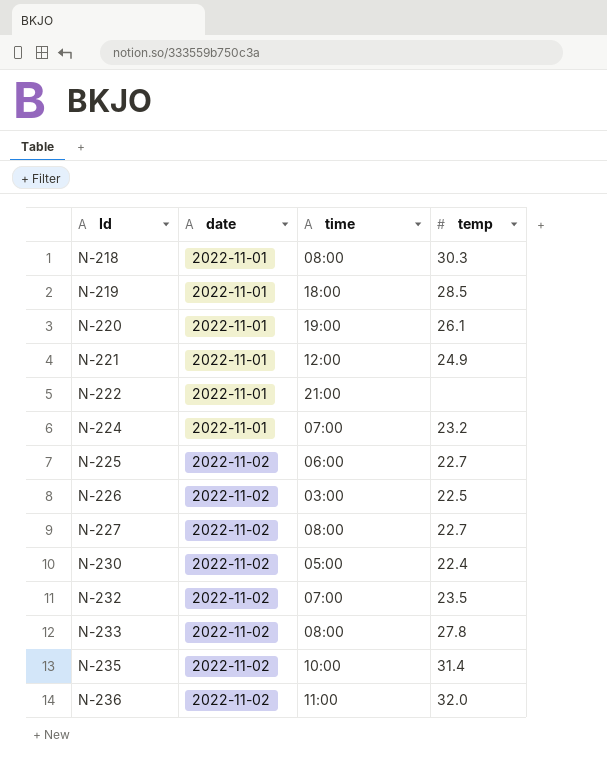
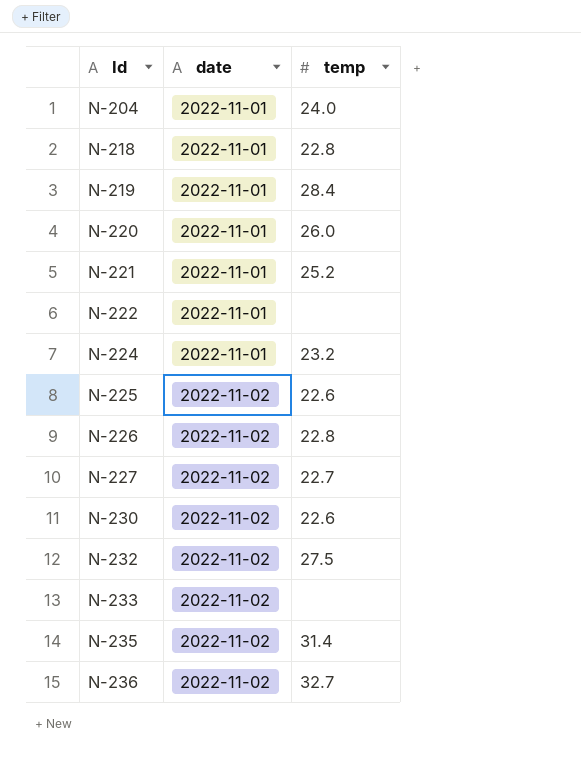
column time | position: 3 -> none
row N-204: none -> 2022-11-01 | 24.0
N-218 | temp: 30.3 -> 22.8
N-219 | temp: 28.5 -> 28.4
N-220 | temp: 26.1 -> 26.0
N-221 | temp: 24.9 -> 25.2
N-225 | temp: 22.7 -> 22.6
N-226 | temp: 22.5 -> 22.8
N-230 | temp: 22.4 -> 22.6
N-232 | temp: 23.5 -> 27.5
N-233 | temp: 27.8 -> none
N-236 | temp: 32.0 -> 32.7

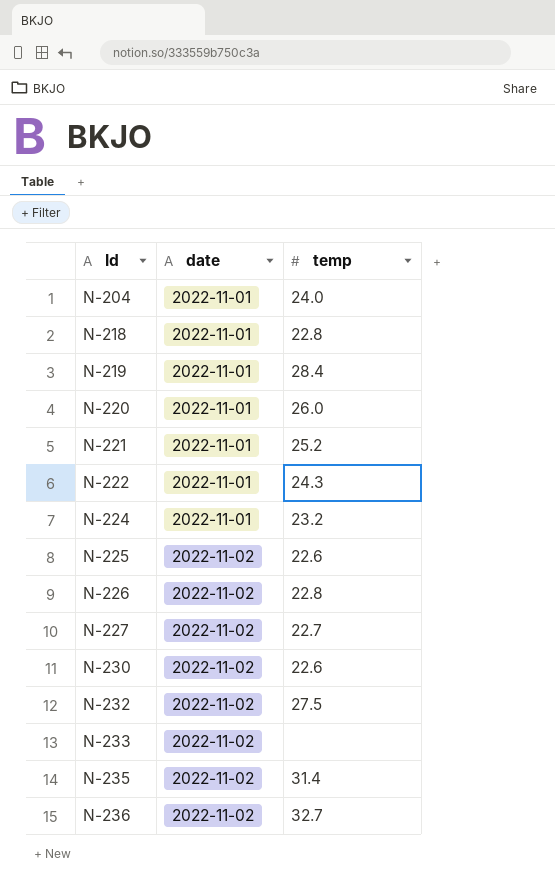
N-222 | temp: none -> 24.3

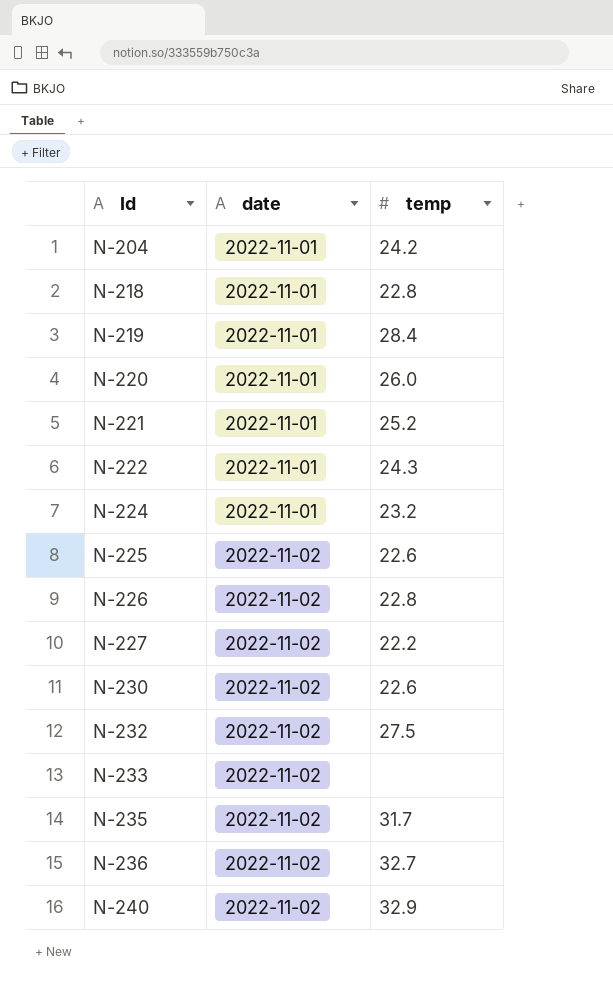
N-204 | temp: 24.0 -> 24.2
N-227 | temp: 22.7 -> 22.2
N-235 | temp: 31.4 -> 31.7
row N-240: none -> 2022-11-02 | 32.9

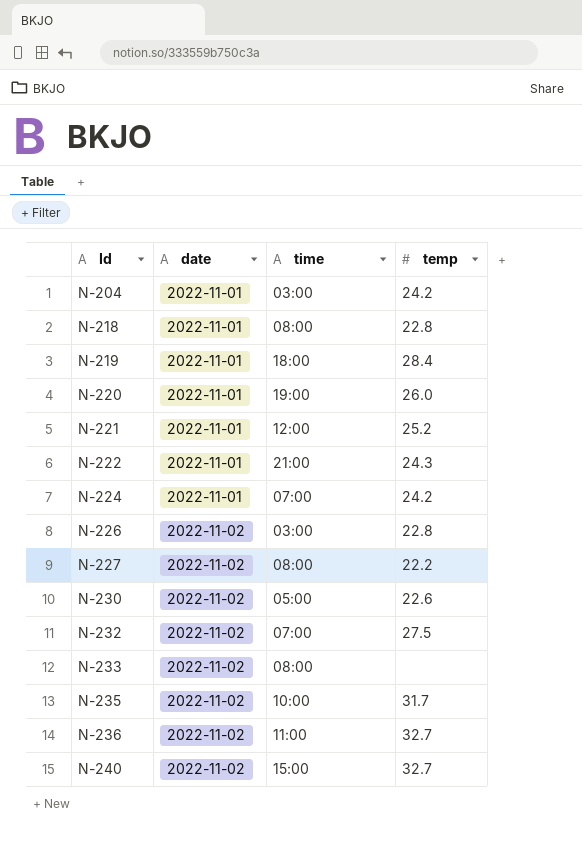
column time | position: none -> 3
row N-225: 2022-11-02 | 22.6 -> none
N-224 | temp: 23.2 -> 24.2
N-240 | temp: 32.9 -> 32.7

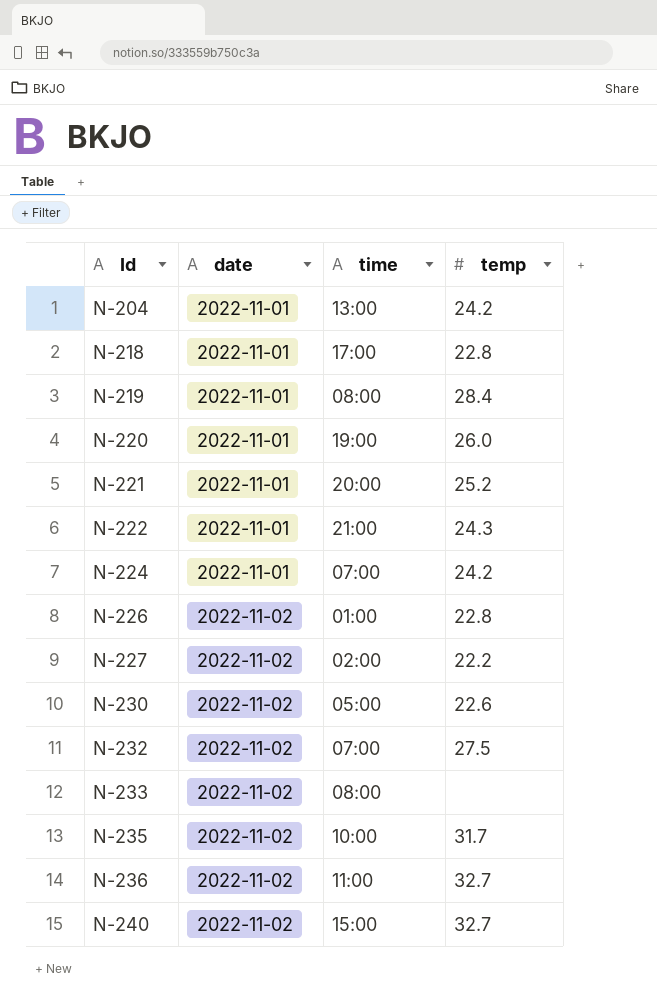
N-204 | time: 03:00 -> 13:00
N-218 | time: 08:00 -> 17:00
N-219 | time: 18:00 -> 08:00
N-221 | time: 12:00 -> 20:00
N-226 | time: 03:00 -> 01:00
N-227 | time: 08:00 -> 02:00

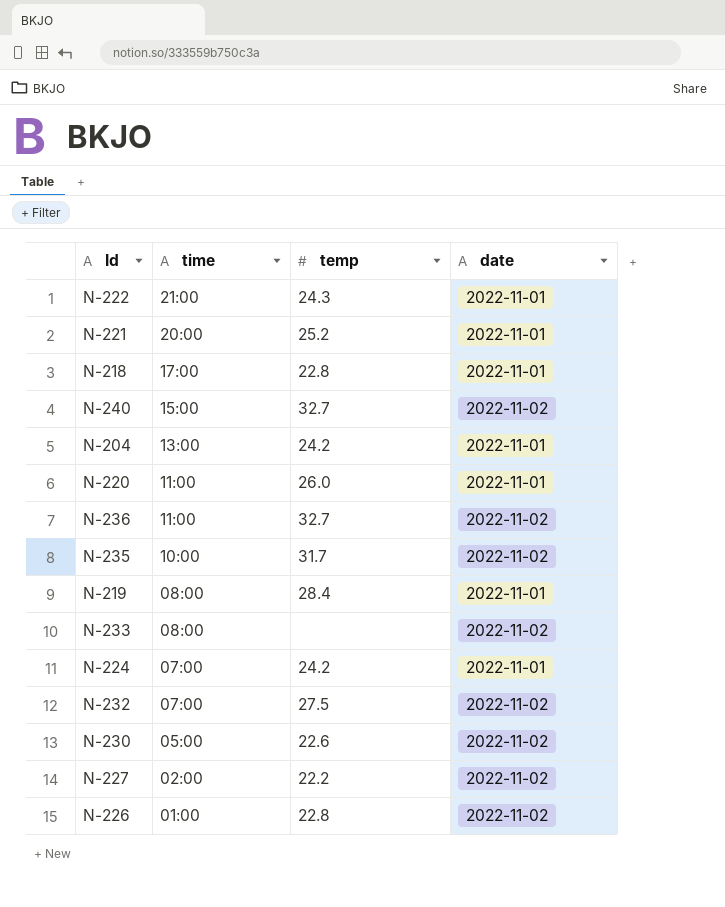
row order: Id ascending -> time descending
column date | position: 2 -> 4
N-220 | time: 19:00 -> 11:00

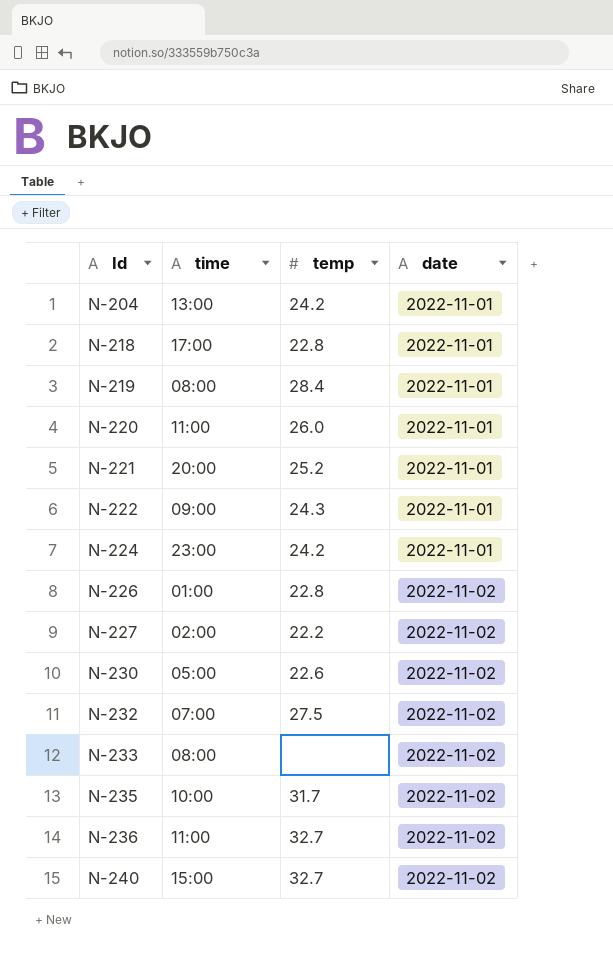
row order: time descending -> Id ascending
N-222 | time: 21:00 -> 09:00
N-224 | time: 07:00 -> 23:00

